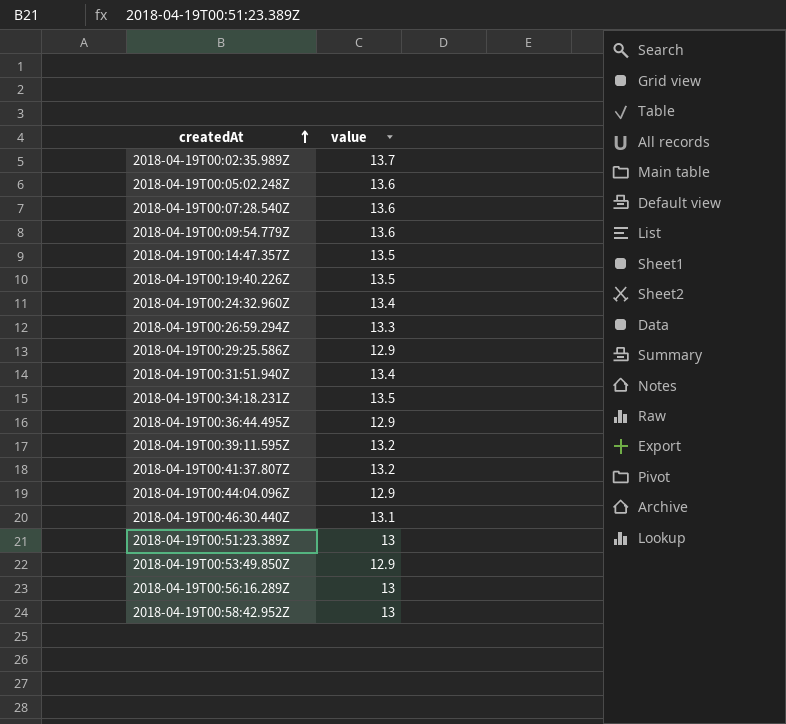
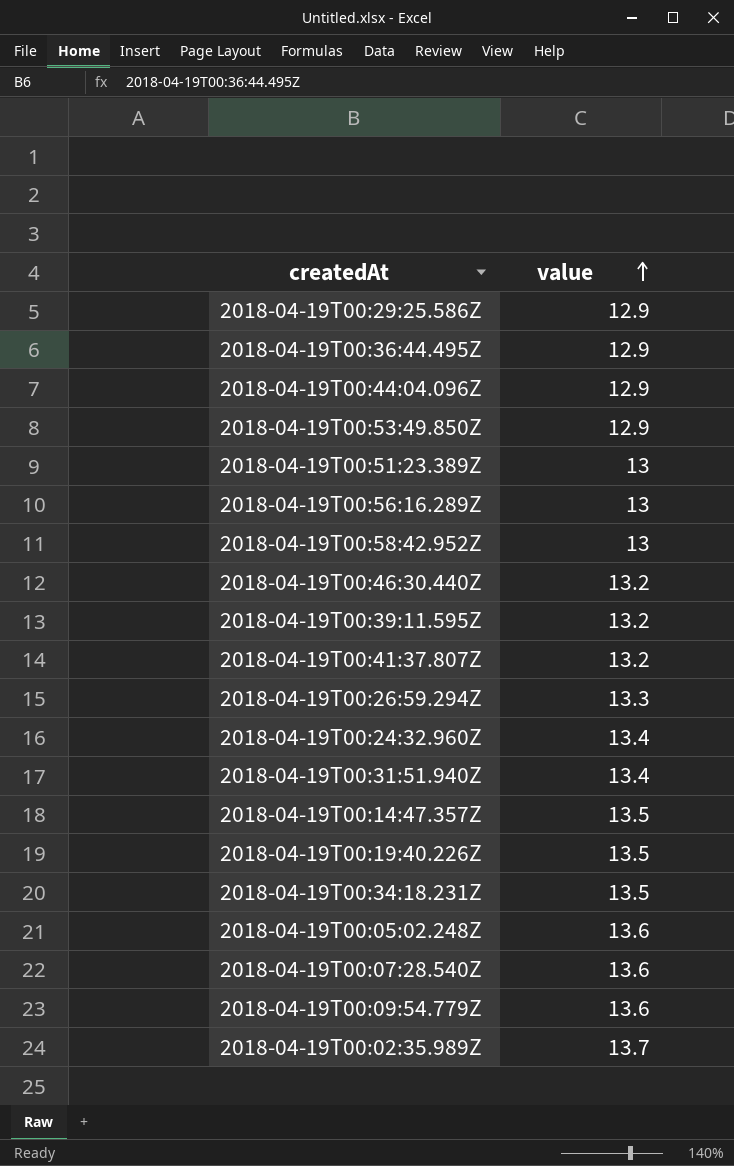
row order: createdAt ascending -> value ascending
2018-04-19T00:46:30.440Z | value: 13.1 -> 13.2

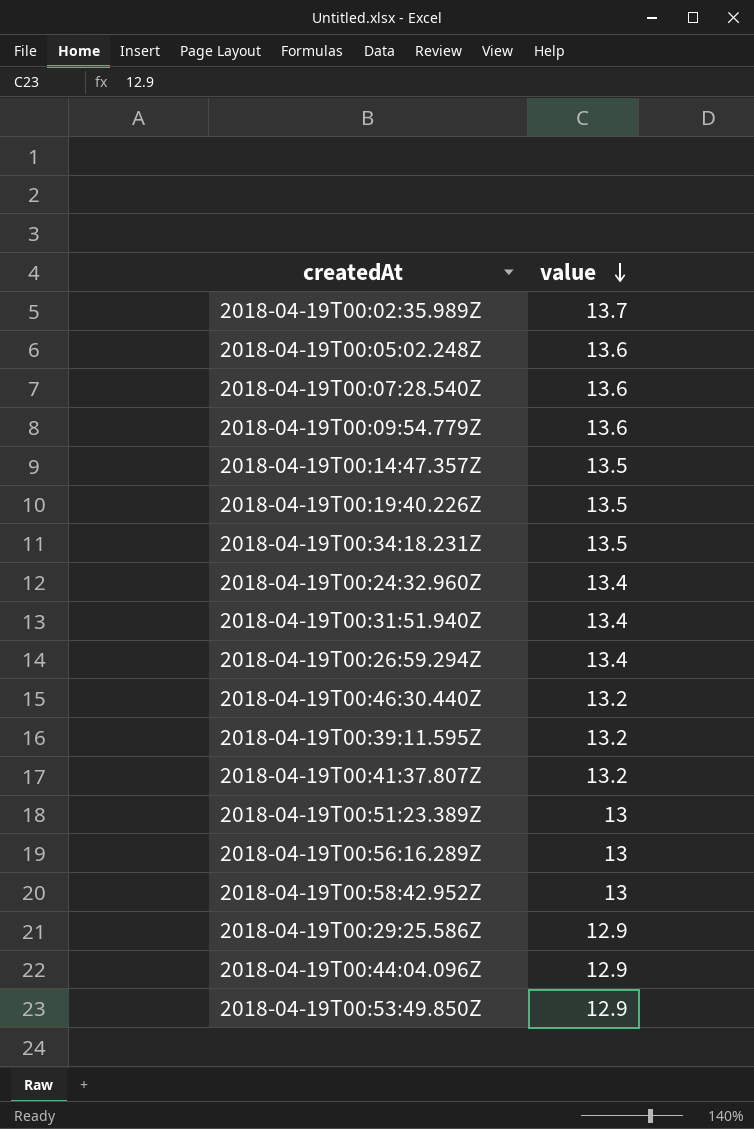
row order: value ascending -> value descending
row 2018-04-19T00:36:44.495Z: 12.9 -> none
2018-04-19T00:26:59.294Z | value: 13.3 -> 13.4

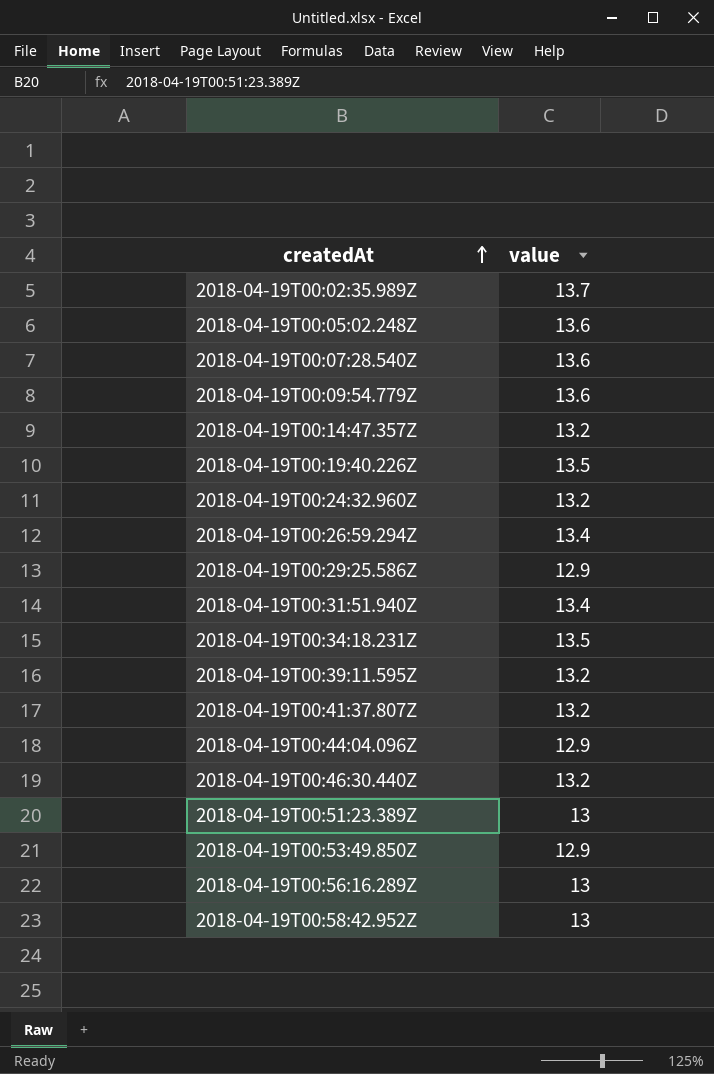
row order: value descending -> createdAt ascending
2018-04-19T00:14:47.357Z | value: 13.5 -> 13.2
2018-04-19T00:24:32.960Z | value: 13.4 -> 13.2

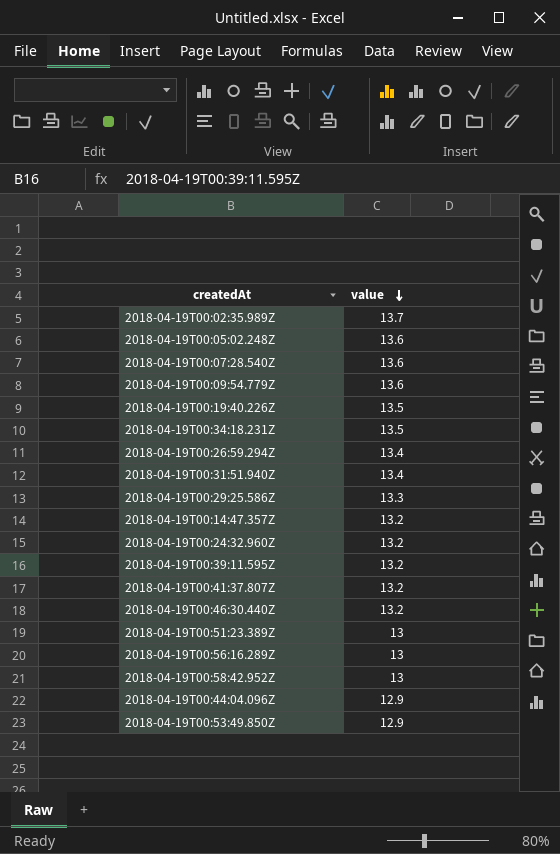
row order: createdAt ascending -> value descending
2018-04-19T00:29:25.586Z | value: 12.9 -> 13.3

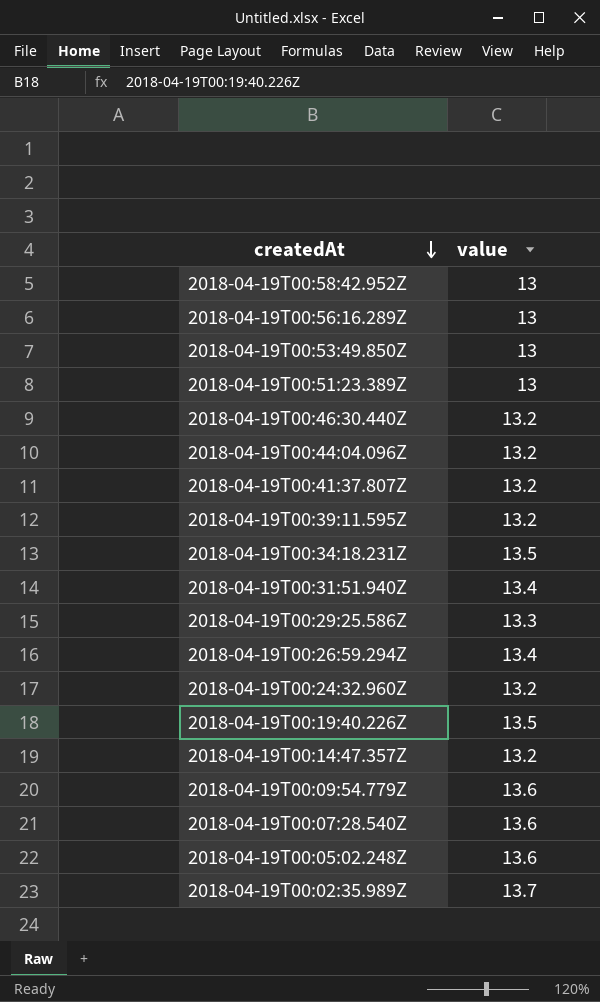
row order: value descending -> createdAt descending
2018-04-19T00:53:49.850Z | value: 12.9 -> 13
2018-04-19T00:44:04.096Z | value: 12.9 -> 13.2

